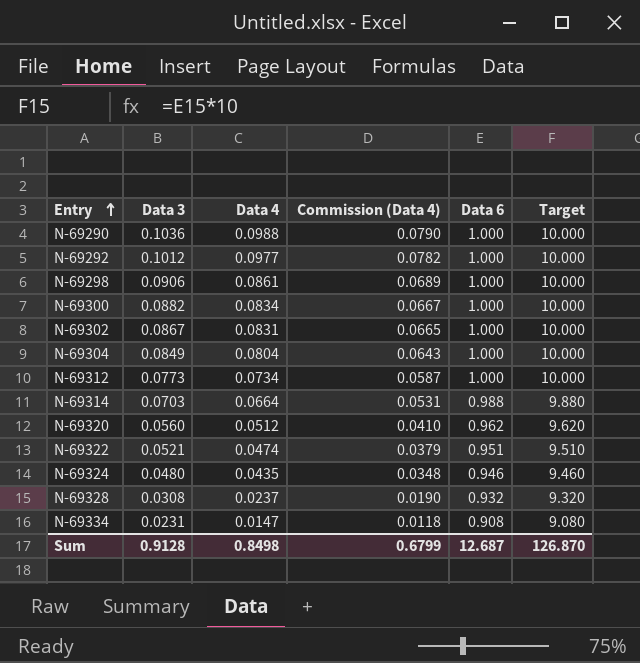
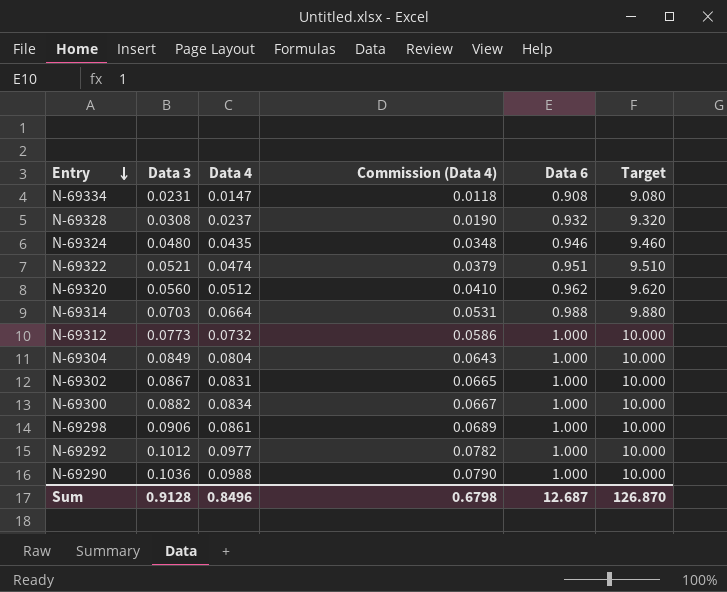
row order: Entry ascending -> Entry descending
N-69312 | Data 4: 0.0734 -> 0.0732
N-69312 | Commission (Data 4): 0.0587 -> 0.0586
Sum | Data 4: 0.8498 -> 0.8496
Sum | Commission (Data 4): 0.6799 -> 0.6798

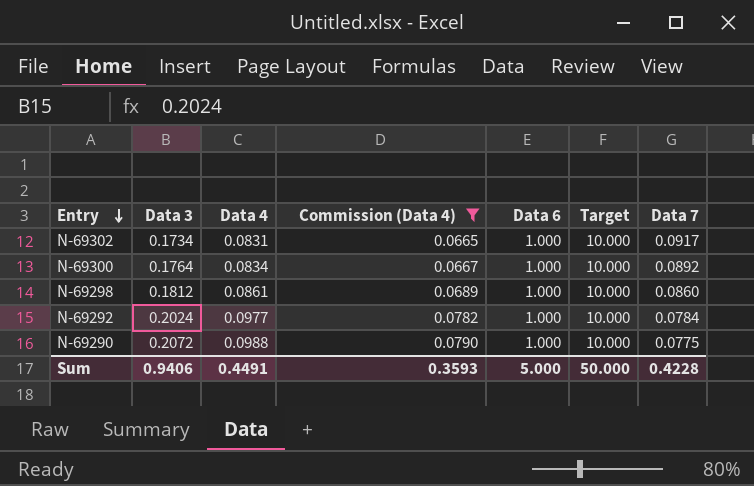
filter: none -> Commission (Data 4) >= 0.0665
column Data 7 | position: none -> 7
N-69302 | Data 3: 0.0867 -> 0.1734
N-69300 | Data 3: 0.0882 -> 0.1764
N-69298 | Data 3: 0.0906 -> 0.1812
N-69292 | Data 3: 0.1012 -> 0.2024
N-69290 | Data 3: 0.1036 -> 0.2072
Sum | Data 3: 0.9128 -> 0.9406
Sum | Data 4: 0.8496 -> 0.4491
Sum | Commission (Data 4): 0.6798 -> 0.3593
Sum | Data 6: 12.687 -> 5.000
Sum | Target: 126.870 -> 50.000

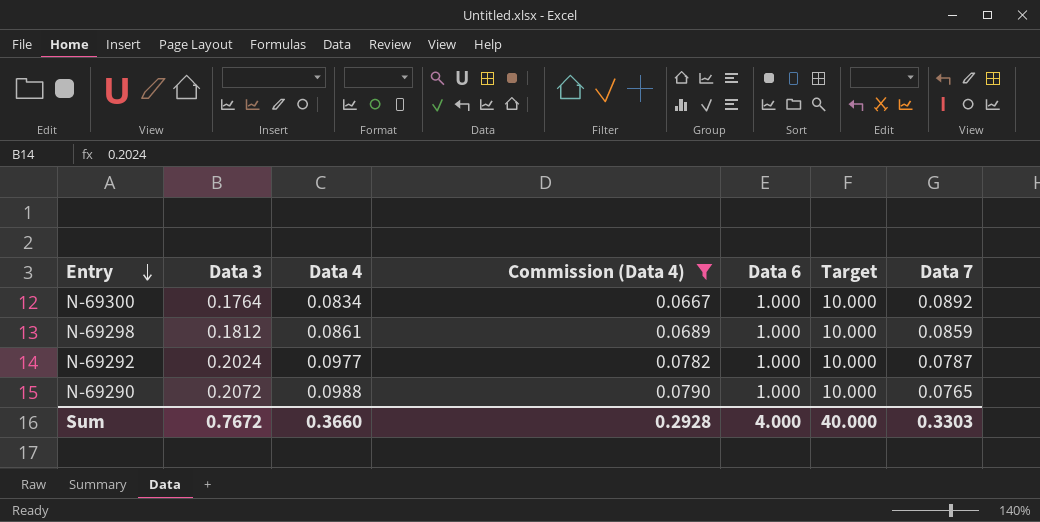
row N-69302: 0.1734 | 0.0831 | 0.0665 | 1.000 | 10.000 | 0.0917 -> none
N-69298 | Data 7: 0.0860 -> 0.0859
N-69292 | Data 7: 0.0784 -> 0.0787
N-69290 | Data 7: 0.0775 -> 0.0765
Sum | Data 3: 0.9406 -> 0.7672
Sum | Data 4: 0.4491 -> 0.3660
Sum | Commission (Data 4): 0.3593 -> 0.2928
Sum | Data 6: 5.000 -> 4.000
Sum | Target: 50.000 -> 40.000
Sum | Data 7: 0.4228 -> 0.3303

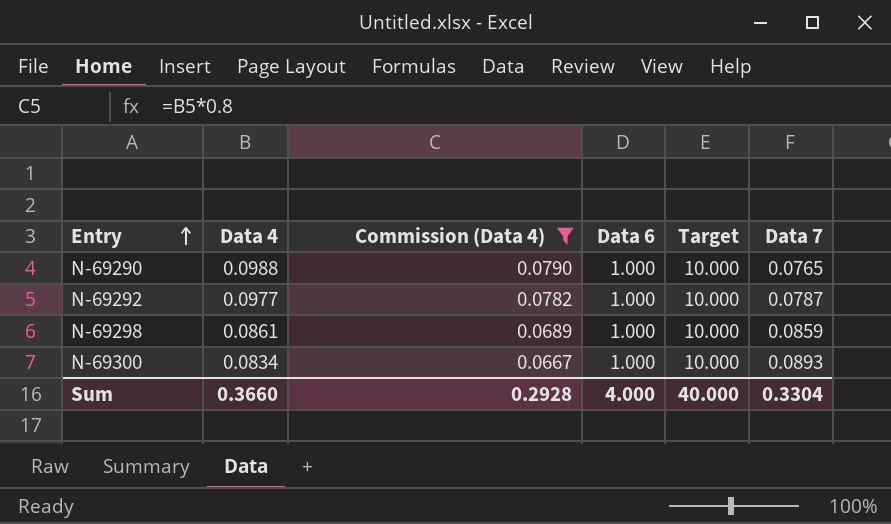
row order: Entry descending -> Entry ascending
column Data 3 | position: 2 -> none
N-69300 | Data 7: 0.0892 -> 0.0893
Sum | Data 7: 0.3303 -> 0.3304

